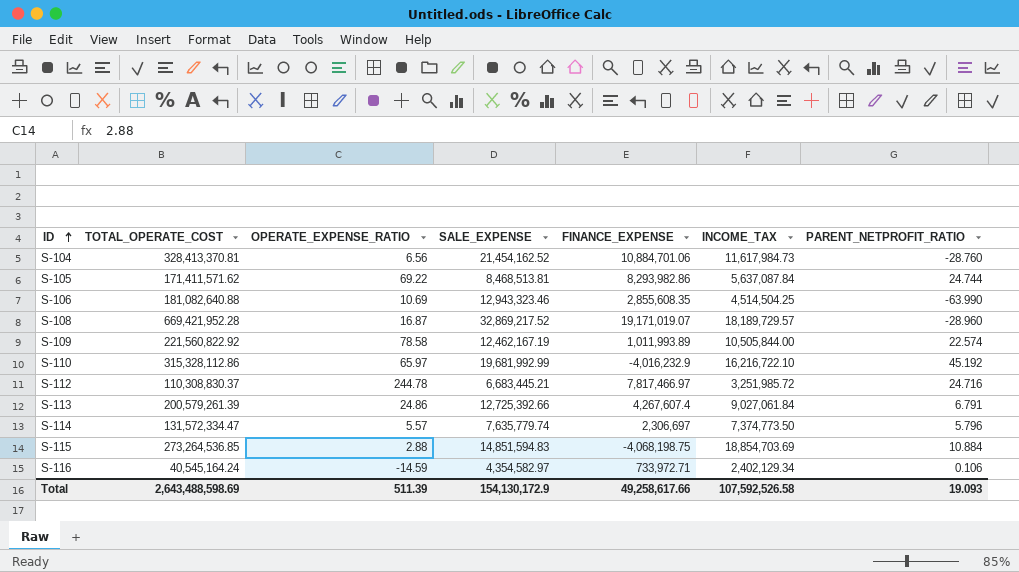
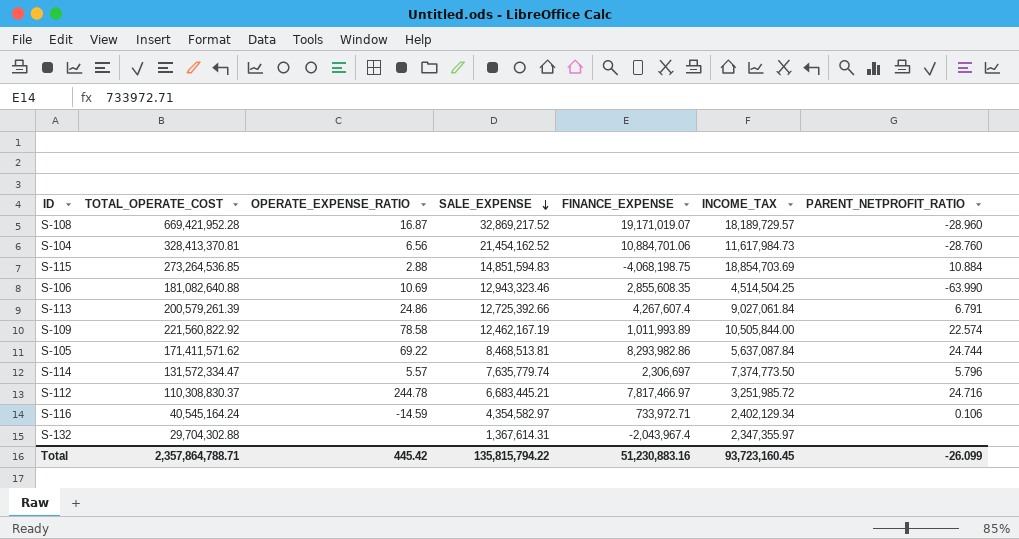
row order: ID ascending -> SALE_EXPENSE descending
row S-110: 315,328,112.86 | 65.97 | 19,681,992.99 | -4,016,232.9 | 16,216,722.10 | 45.192 -> none
row S-132: none -> 29,704,302.88 | none | 1,367,614.31 | -2,043,967.4 | 2,347,355.97 | none
Total | TOTAL_OPERATE_COST: 2,643,488,598.69 -> 2,357,864,788.71
Total | OPERATE_EXPENSE_RATIO: 511.39 -> 445.42
Total | SALE_EXPENSE: 154,130,172.9 -> 135,815,794.22
Total | FINANCE_EXPENSE: 49,258,617.66 -> 51,230,883.16
Total | INCOME_TAX: 107,592,526.58 -> 93,723,160.45
Total | PARENT_NETPROFIT_RATIO: 19.093 -> -26.099

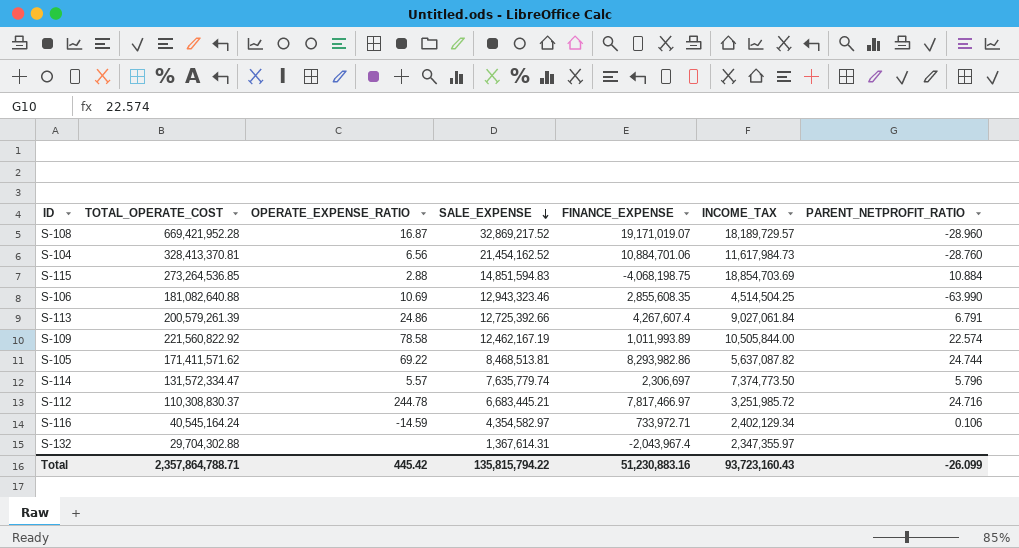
S-105 | INCOME_TAX: 5,637,087.84 -> 5,637,087.82
Total | INCOME_TAX: 93,723,160.45 -> 93,723,160.43

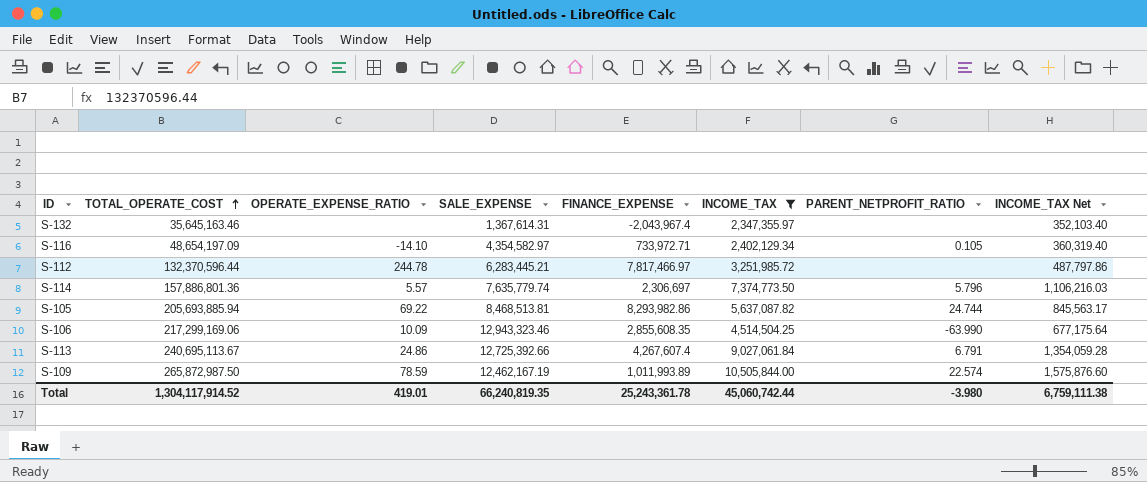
filter: none -> INCOME_TAX <= 10,505,844.00
row order: SALE_EXPENSE descending -> TOTAL_OPERATE_COST ascending
column INCOME_TAX Net | formula: none -> [INCOME_TAX] * 0.15
S-132 | TOTAL_OPERATE_COST: 29,704,302.88 -> 35,645,163.46
S-116 | TOTAL_OPERATE_COST: 40,545,164.24 -> 48,654,197.09
S-116 | OPERATE_EXPENSE_RATIO: -14.59 -> -14.10
S-116 | PARENT_NETPROFIT_RATIO: 0.106 -> 0.105
S-112 | TOTAL_OPERATE_COST: 110,308,830.37 -> 132,370,596.44
S-112 | SALE_EXPENSE: 6,683,445.21 -> 6,283,445.21
S-112 | PARENT_NETPROFIT_RATIO: 24.716 -> none
S-114 | TOTAL_OPERATE_COST: 131,572,334.47 -> 157,886,801.36
S-105 | TOTAL_OPERATE_COST: 171,411,571.62 -> 205,693,885.94
S-106 | TOTAL_OPERATE_COST: 181,082,640.88 -> 217,299,169.06
S-106 | OPERATE_EXPENSE_RATIO: 10.69 -> 10.09
S-113 | TOTAL_OPERATE_COST: 200,579,261.39 -> 240,695,113.67
S-109 | TOTAL_OPERATE_COST: 221,560,822.92 -> 265,872,987.50
S-109 | OPERATE_EXPENSE_RATIO: 78.58 -> 78.59
Total | TOTAL_OPERATE_COST: 2,357,864,788.71 -> 1,304,117,914.52
Total | OPERATE_EXPENSE_RATIO: 445.42 -> 419.01
Total | SALE_EXPENSE: 135,815,794.22 -> 66,240,819.35
Total | FINANCE_EXPENSE: 51,230,883.16 -> 25,243,361.78
Total | INCOME_TAX: 93,723,160.43 -> 45,060,742.44
Total | PARENT_NETPROFIT_RATIO: -26.099 -> -3.980

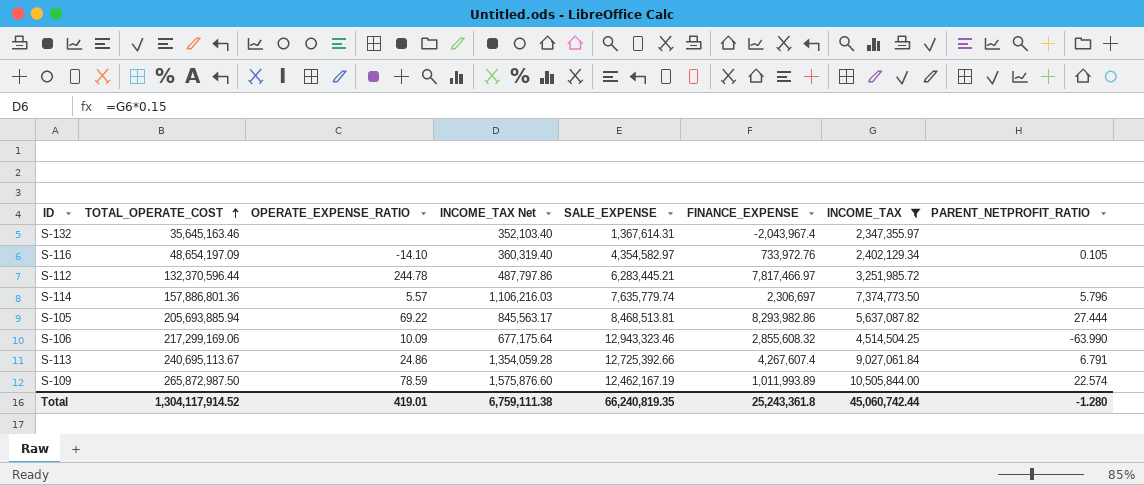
column INCOME_TAX Net | position: 8 -> 4
S-116 | FINANCE_EXPENSE: 733,972.71 -> 733,972.76
S-105 | PARENT_NETPROFIT_RATIO: 24.744 -> 27.444
S-106 | FINANCE_EXPENSE: 2,855,608.35 -> 2,855,608.32
Total | FINANCE_EXPENSE: 25,243,361.78 -> 25,243,361.8
Total | PARENT_NETPROFIT_RATIO: -3.980 -> -1.280

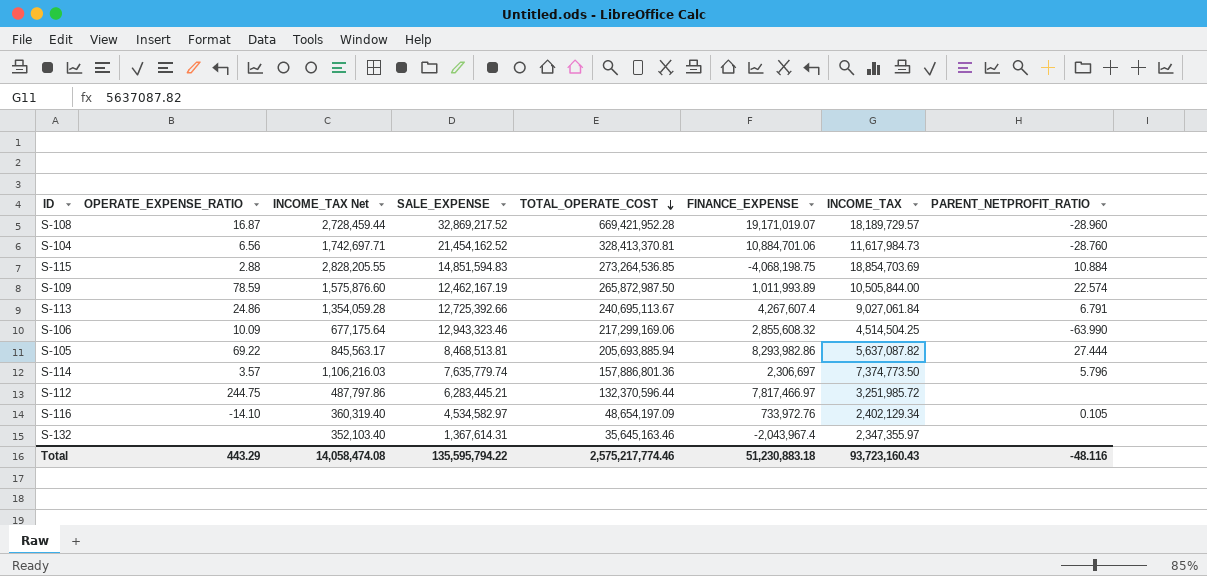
filter: INCOME_TAX <= 10,505,844.00 -> none
row order: TOTAL_OPERATE_COST ascending -> TOTAL_OPERATE_COST descending
column TOTAL_OPERATE_COST | position: 2 -> 5
S-114 | OPERATE_EXPENSE_RATIO: 5.57 -> 3.57
S-112 | OPERATE_EXPENSE_RATIO: 244.78 -> 244.75
S-116 | SALE_EXPENSE: 4,354,582.97 -> 4,534,582.97
Total | OPERATE_EXPENSE_RATIO: 419.01 -> 443.29
Total | INCOME_TAX Net: 6,759,111.38 -> 14,058,474.08
Total | SALE_EXPENSE: 66,240,819.35 -> 135,595,794.22
Total | TOTAL_OPERATE_COST: 1,304,117,914.52 -> 2,575,217,774.46
Total | FINANCE_EXPENSE: 25,243,361.8 -> 51,230,883.18
Total | INCOME_TAX: 45,060,742.44 -> 93,723,160.43
Total | PARENT_NETPROFIT_RATIO: -1.280 -> -48.116

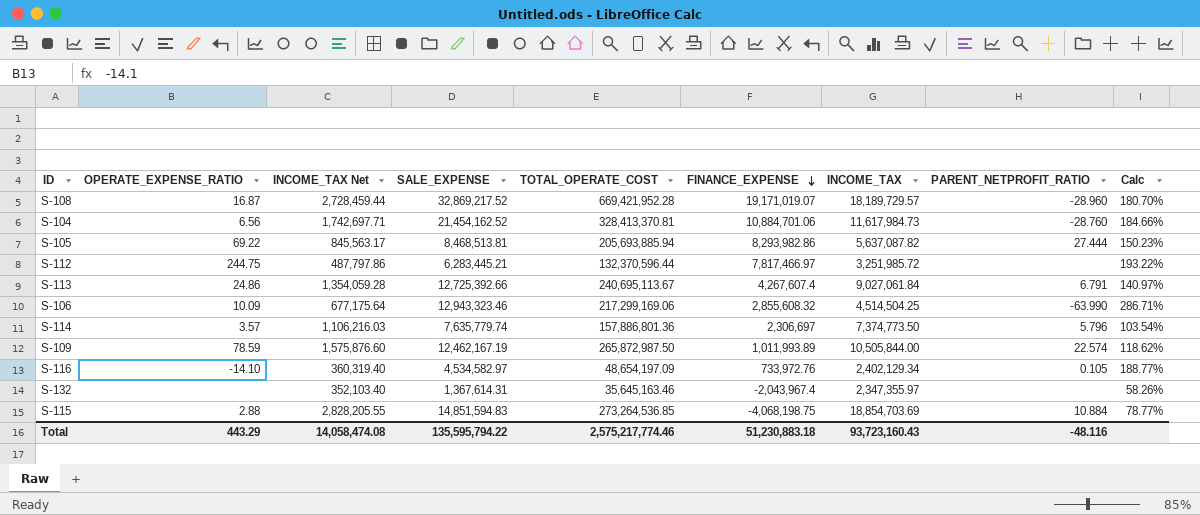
row order: TOTAL_OPERATE_COST descending -> FINANCE_EXPENSE descending
column Calc | formula: none -> [SALE_EXPENSE] / [INCOME_TAX]

